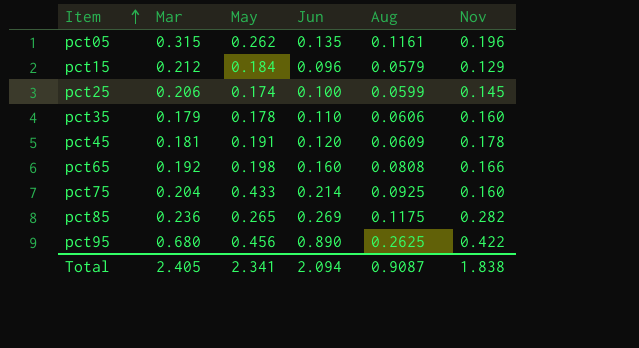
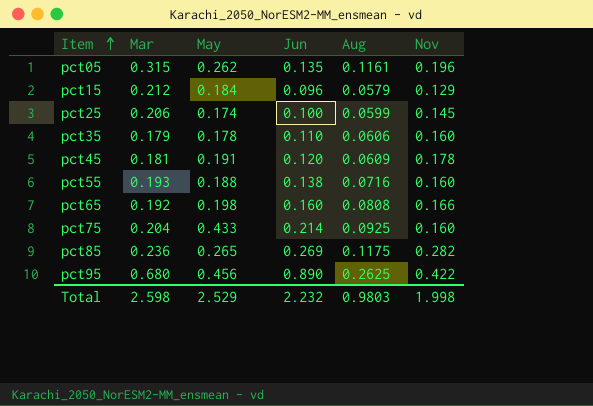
row pct55: none -> 0.193 | 0.188 | 0.138 | 0.0716 | 0.160
Total | Mar: 2.405 -> 2.598
Total | May: 2.341 -> 2.529
Total | Jun: 2.094 -> 2.232
Total | Aug: 0.9087 -> 0.9803
Total | Nov: 1.838 -> 1.998

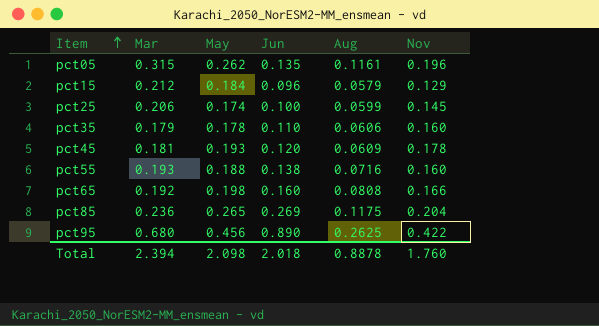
row pct75: 0.204 | 0.433 | 0.214 | 0.0925 | 0.160 -> none
pct45 | May: 0.191 -> 0.193
pct85 | Nov: 0.282 -> 0.204
Total | Mar: 2.598 -> 2.394
Total | May: 2.529 -> 2.098
Total | Jun: 2.232 -> 2.018
Total | Aug: 0.9803 -> 0.8878
Total | Nov: 1.998 -> 1.760

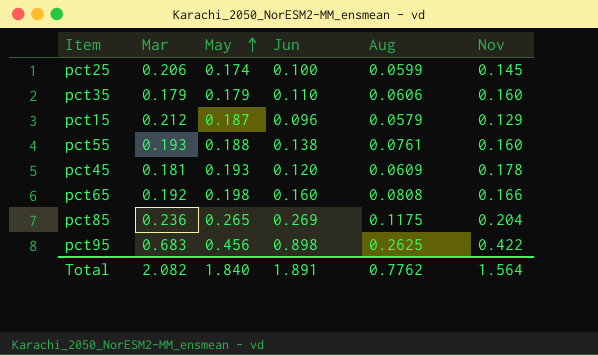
row order: Item ascending -> May ascending
row pct05: 0.315 | 0.262 | 0.135 | 0.1161 | 0.196 -> none
pct35 | May: 0.178 -> 0.179
pct15 | May: 0.184 -> 0.187
pct55 | Aug: 0.0716 -> 0.0761
pct95 | Mar: 0.680 -> 0.683
pct95 | Jun: 0.890 -> 0.898
Total | Mar: 2.394 -> 2.082
Total | May: 2.098 -> 1.840
Total | Jun: 2.018 -> 1.891
Total | Aug: 0.8878 -> 0.7762
Total | Nov: 1.760 -> 1.564

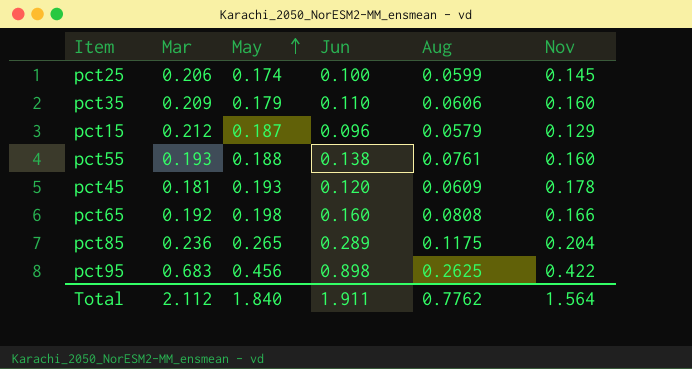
pct35 | Mar: 0.179 -> 0.209
pct85 | Jun: 0.269 -> 0.289
Total | Mar: 2.082 -> 2.112
Total | Jun: 1.891 -> 1.911

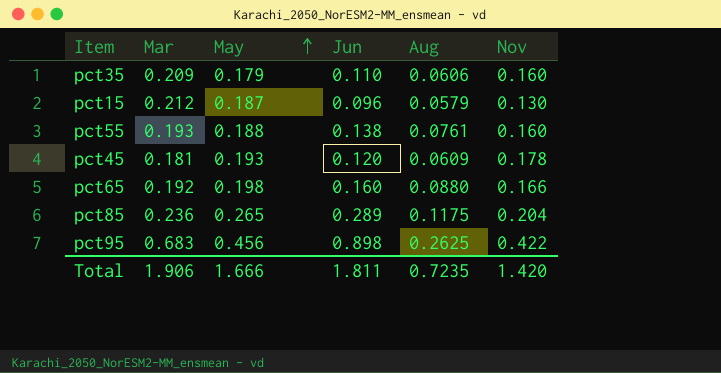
row pct25: 0.206 | 0.174 | 0.100 | 0.0599 | 0.145 -> none
pct15 | Nov: 0.129 -> 0.130
pct65 | Aug: 0.0808 -> 0.0880
Total | Mar: 2.112 -> 1.906
Total | May: 1.840 -> 1.666
Total | Jun: 1.911 -> 1.811
Total | Aug: 0.7762 -> 0.7235
Total | Nov: 1.564 -> 1.420

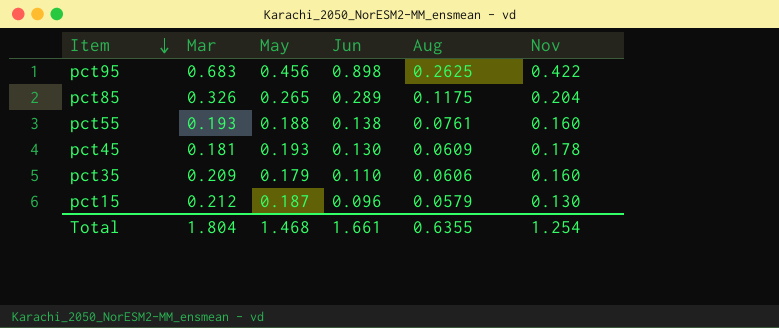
row order: May ascending -> Item descending
row pct65: 0.192 | 0.198 | 0.160 | 0.0880 | 0.166 -> none
pct85 | Mar: 0.236 -> 0.326
pct45 | Jun: 0.120 -> 0.130
Total | Mar: 1.906 -> 1.804
Total | May: 1.666 -> 1.468
Total | Jun: 1.811 -> 1.661
Total | Aug: 0.7235 -> 0.6355
Total | Nov: 1.420 -> 1.254

